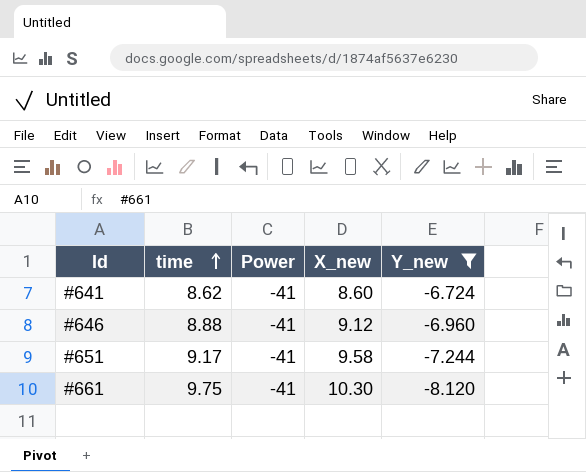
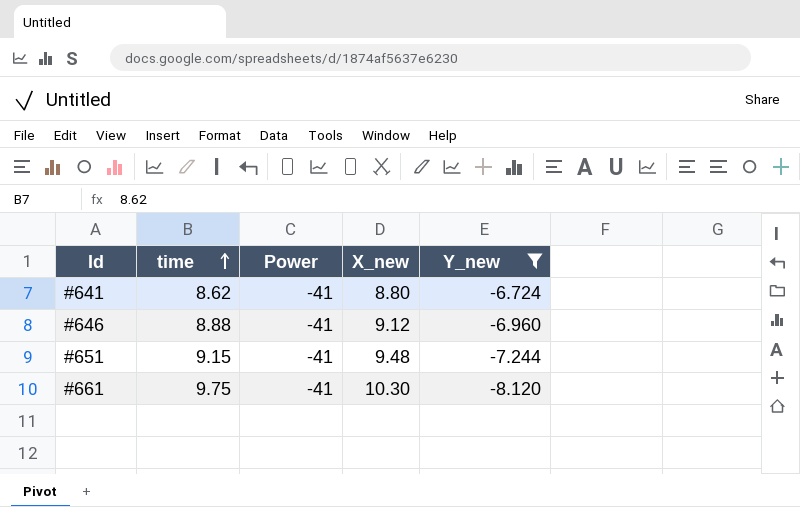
#641 | X_new: 8.60 -> 8.80
#651 | time: 9.17 -> 9.15
#651 | X_new: 9.58 -> 9.48

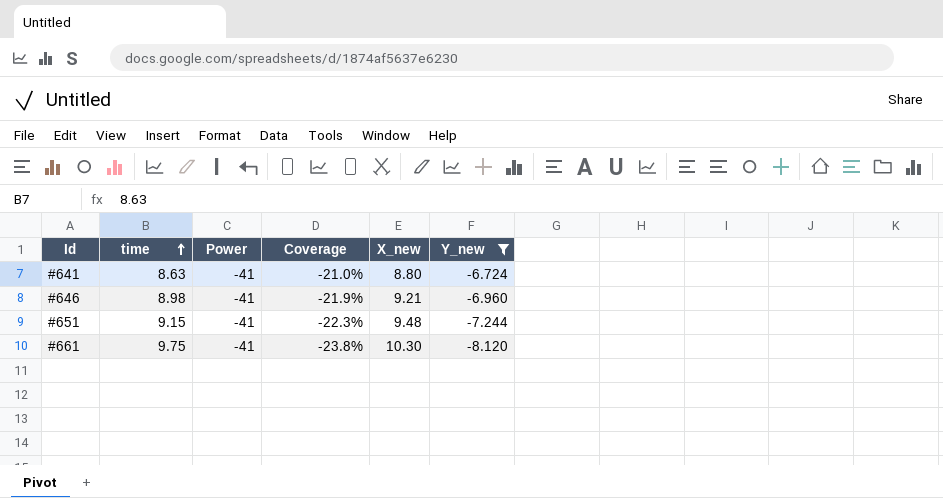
column Coverage | formula: none -> [time] / [Power]
#641 | time: 8.62 -> 8.63
#646 | time: 8.88 -> 8.98
#646 | X_new: 9.12 -> 9.21

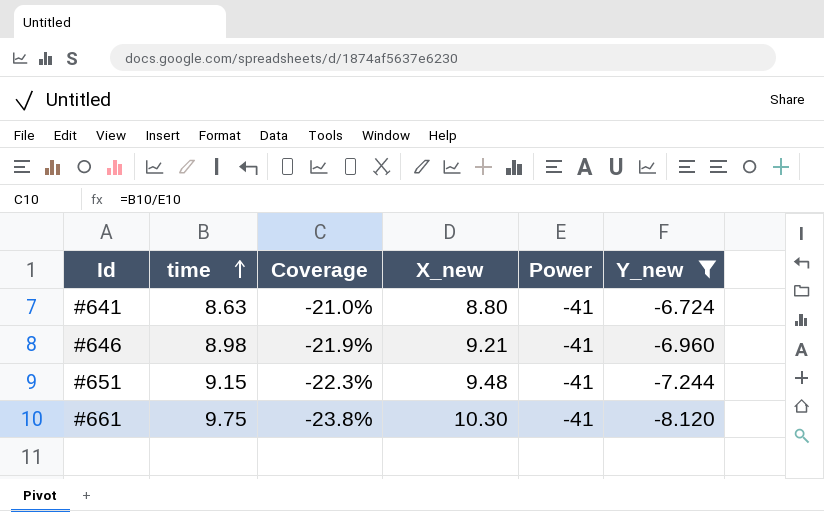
column Power | position: 3 -> 5

